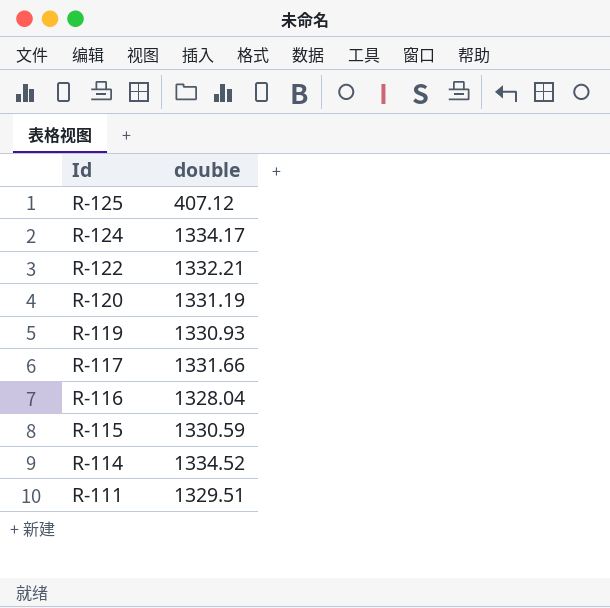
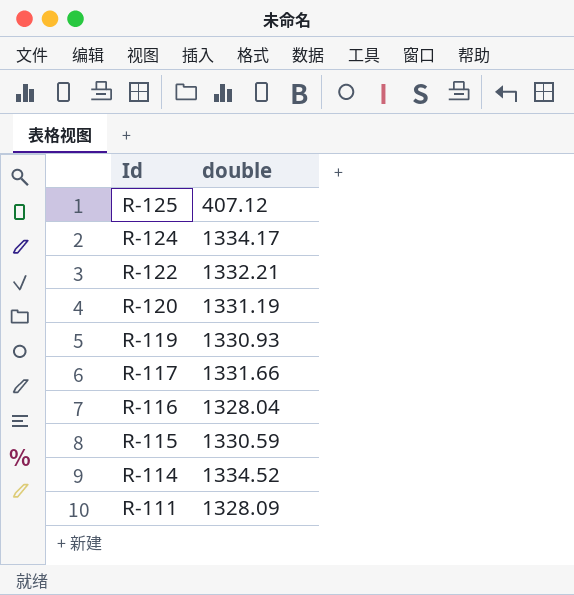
R-111 | double: 1329.51 -> 1328.09

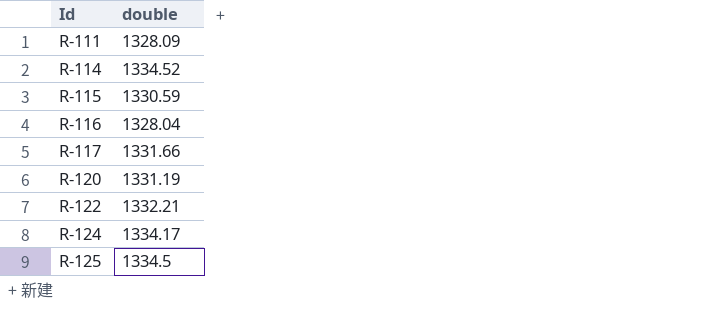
row order: Id descending -> Id ascending
row R-119: 1330.93 -> none
R-125 | double: 407.12 -> 1334.5

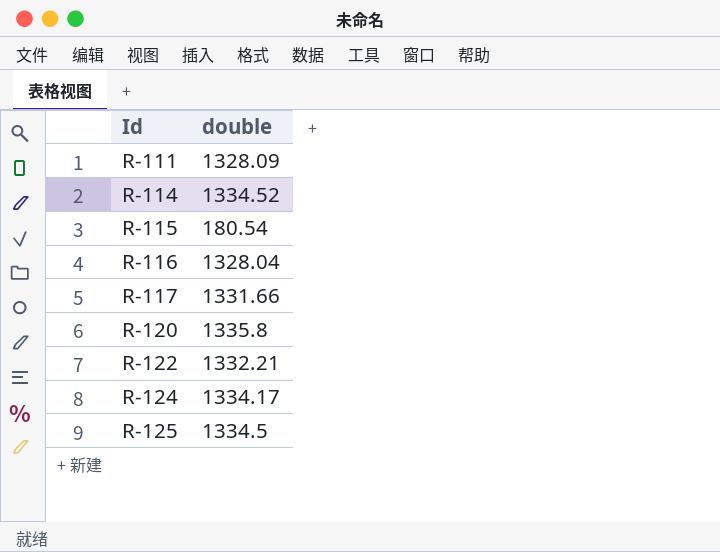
R-115 | double: 1330.59 -> 180.54
R-120 | double: 1331.19 -> 1335.8

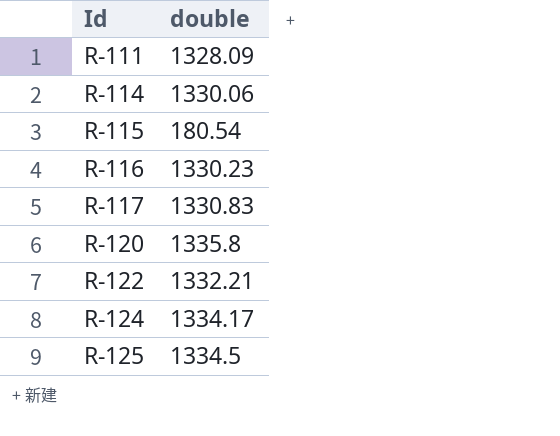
R-114 | double: 1334.52 -> 1330.06
R-116 | double: 1328.04 -> 1330.23
R-117 | double: 1331.66 -> 1330.83

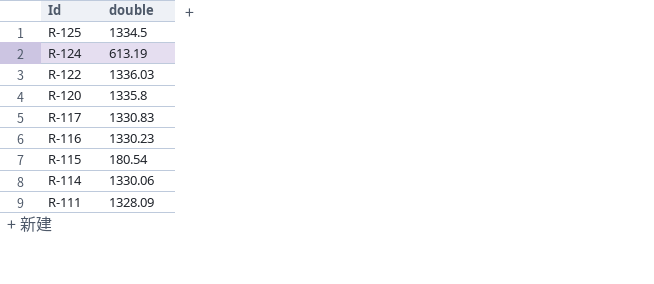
row order: Id ascending -> Id descending
R-124 | double: 1334.17 -> 613.19
R-122 | double: 1332.21 -> 1336.03

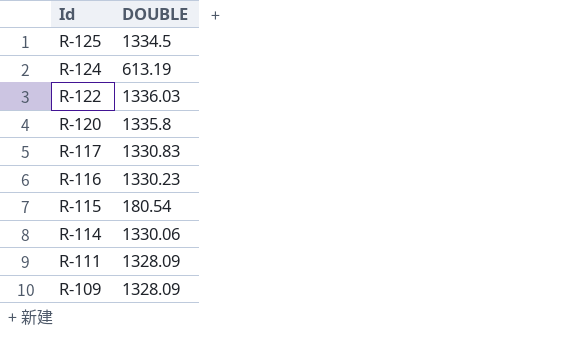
column name: double -> DOUBLE
row R-109: none -> 1328.09

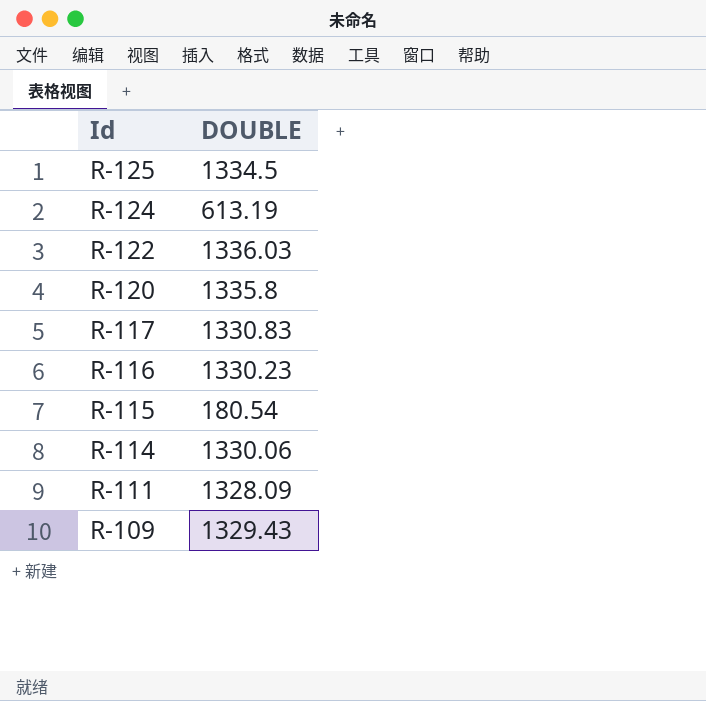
R-109 | DOUBLE: 1328.09 -> 1329.43

